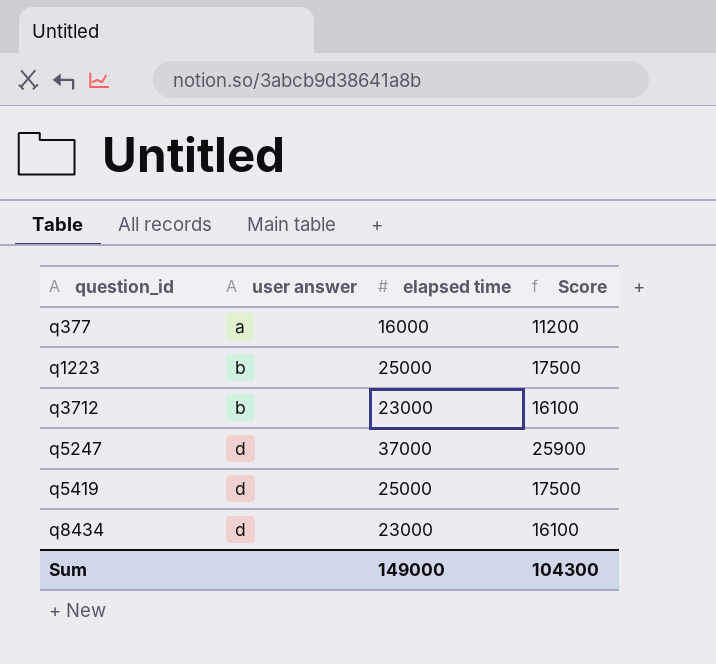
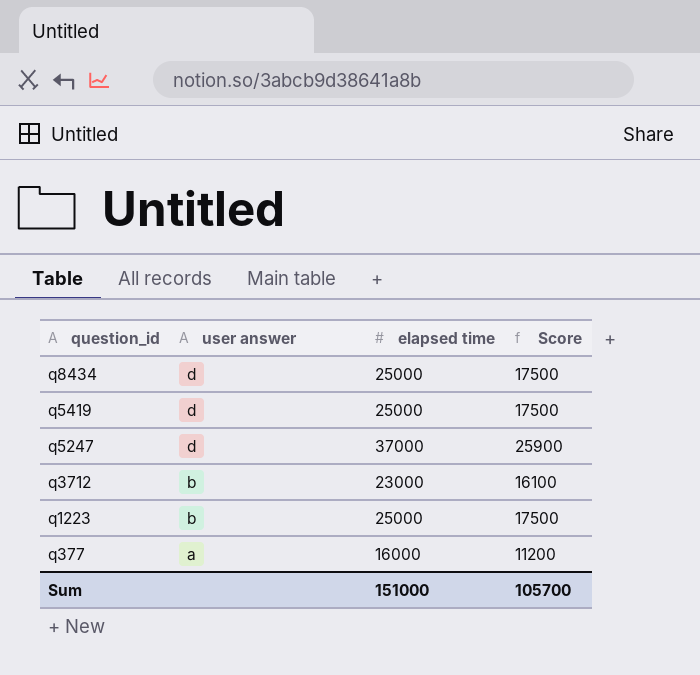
row order: question_id ascending -> question_id descending
q8434 | elapsed time: 23000 -> 25000
q8434 | Score: 16100 -> 17500
Sum | elapsed time: 149000 -> 151000
Sum | Score: 104300 -> 105700

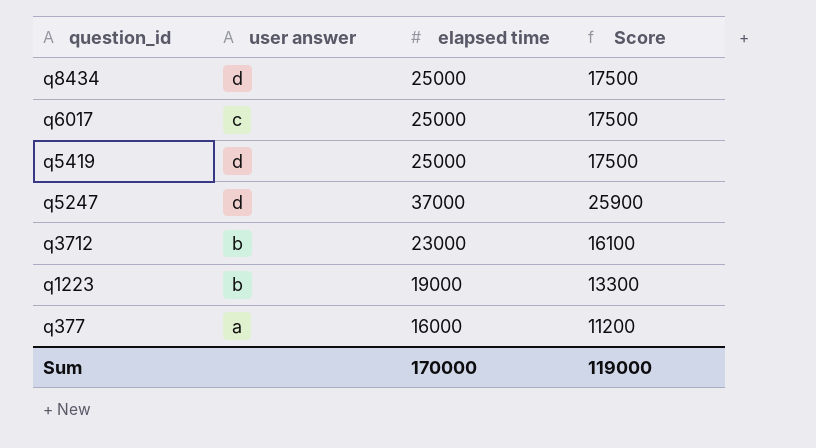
row q6017: none -> c | 25000 | 17500
q1223 | elapsed time: 25000 -> 19000
q1223 | Score: 17500 -> 13300
Sum | elapsed time: 151000 -> 170000
Sum | Score: 105700 -> 119000

